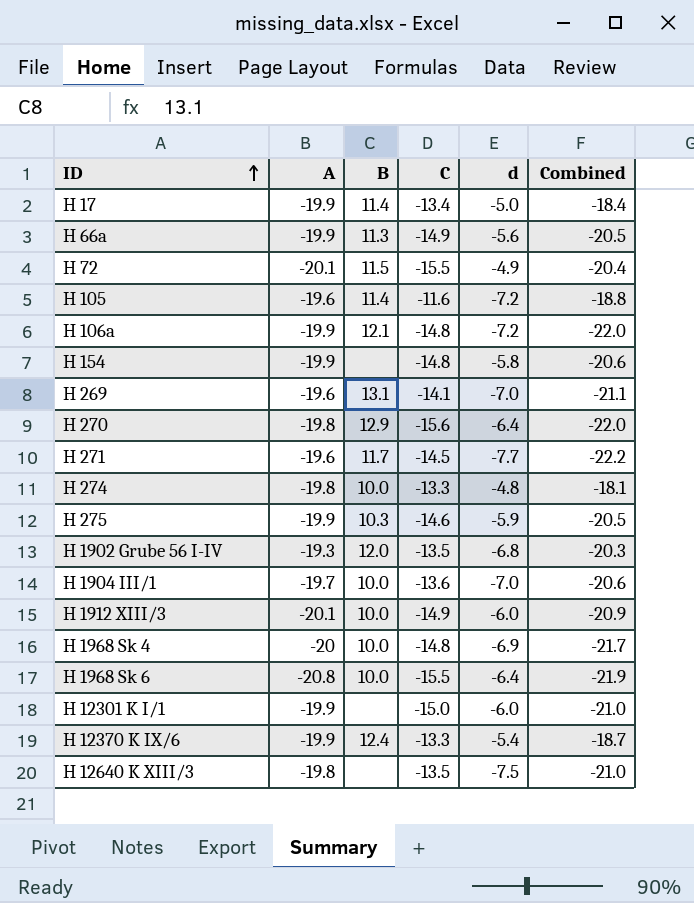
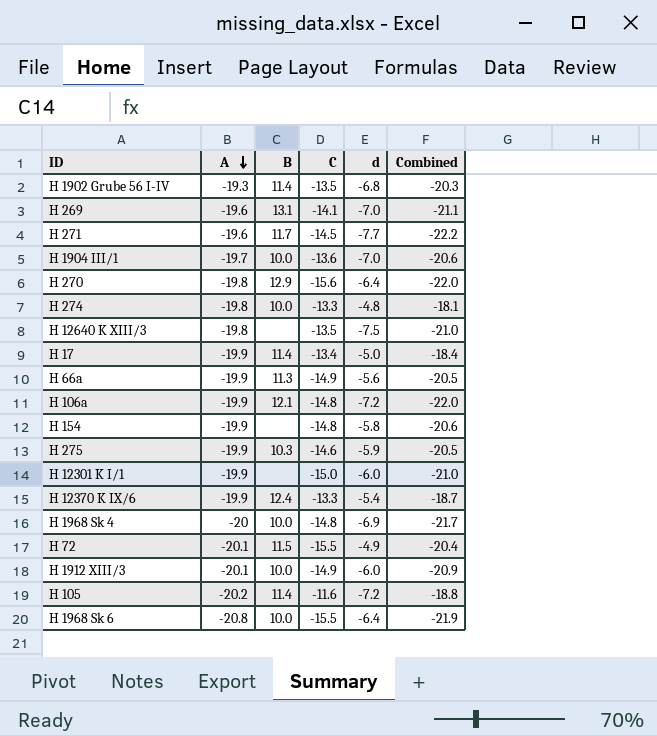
row order: ID ascending -> A descending
H 1902 Grube 56 I-IV | B: 12.0 -> 11.4
H 105 | A: -19.6 -> -20.2

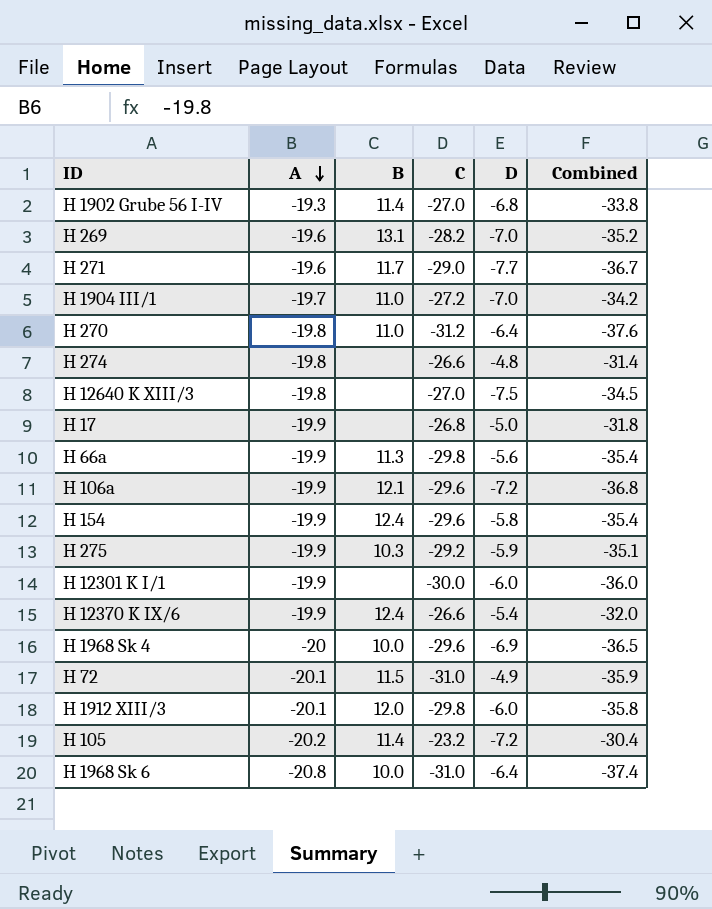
column name: d -> D
H 1902 Grube 56 I-IV | C: -13.5 -> -27.0
H 1902 Grube 56 I-IV | Combined: -20.3 -> -33.8
H 269 | C: -14.1 -> -28.2
H 269 | Combined: -21.1 -> -35.2
H 271 | C: -14.5 -> -29.0
H 271 | Combined: -22.2 -> -36.7
H 1904 III/1 | B: 10.0 -> 11.0
H 1904 III/1 | C: -13.6 -> -27.2
H 1904 III/1 | Combined: -20.6 -> -34.2
H 270 | B: 12.9 -> 11.0
H 270 | C: -15.6 -> -31.2
H 270 | Combined: -22.0 -> -37.6
H 274 | B: 10.0 -> none
H 274 | C: -13.3 -> -26.6
H 274 | Combined: -18.1 -> -31.4
H 12640 K XIII/3 | C: -13.5 -> -27.0
H 12640 K XIII/3 | Combined: -21.0 -> -34.5
H 17 | B: 11.4 -> none
H 17 | C: -13.4 -> -26.8
H 17 | Combined: -18.4 -> -31.8
H 66a | C: -14.9 -> -29.8
H 66a | Combined: -20.5 -> -35.4
H 106a | C: -14.8 -> -29.6
H 106a | Combined: -22.0 -> -36.8
H 154 | B: none -> 12.4
H 154 | C: -14.8 -> -29.6
H 154 | Combined: -20.6 -> -35.4
H 275 | C: -14.6 -> -29.2
H 275 | Combined: -20.5 -> -35.1
H 12301 K I/1 | C: -15.0 -> -30.0
H 12301 K I/1 | Combined: -21.0 -> -36.0
H 12370 K IX/6 | C: -13.3 -> -26.6
H 12370 K IX/6 | Combined: -18.7 -> -32.0
H 1968 Sk 4 | C: -14.8 -> -29.6
H 1968 Sk 4 | Combined: -21.7 -> -36.5
H 72 | C: -15.5 -> -31.0
H 72 | Combined: -20.4 -> -35.9
H 1912 XIII/3 | B: 10.0 -> 12.0
H 1912 XIII/3 | C: -14.9 -> -29.8
H 1912 XIII/3 | Combined: -20.9 -> -35.8
H 105 | C: -11.6 -> -23.2
H 105 | Combined: -18.8 -> -30.4
H 1968 Sk 6 | C: -15.5 -> -31.0
H 1968 Sk 6 | Combined: -21.9 -> -37.4

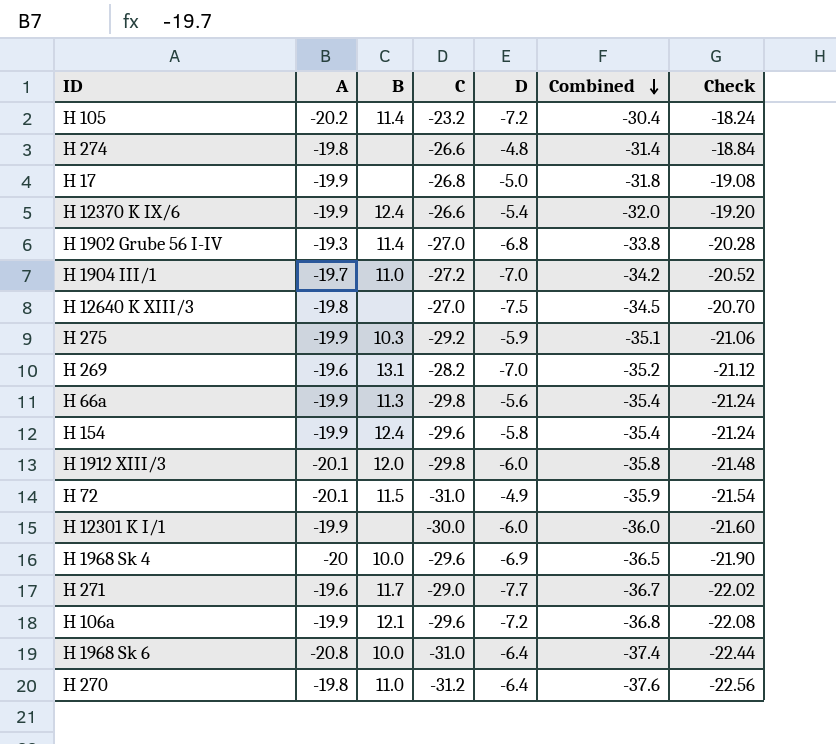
row order: A descending -> Combined descending
column Check | formula: none -> [Combined] * 0.6

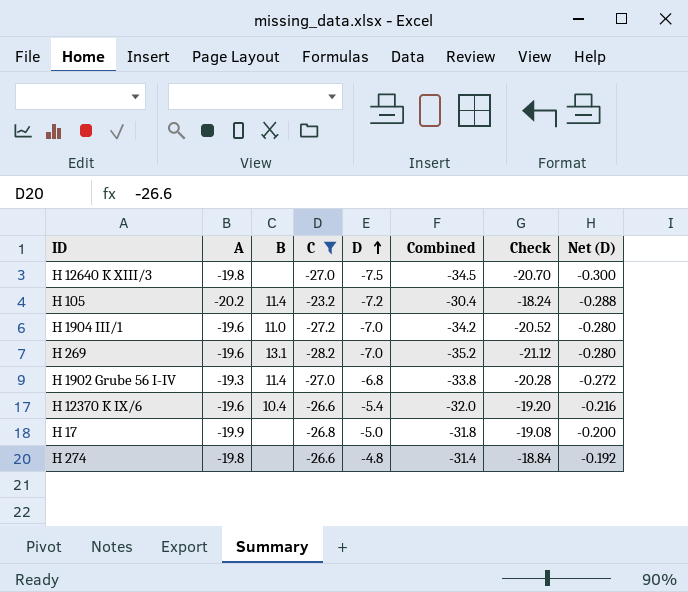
filter: none -> C >= -28.2
row order: Combined descending -> D ascending
column Net (D) | formula: none -> [D] * 0.04
H 1904 III/1 | A: -19.7 -> -19.6
H 12370 K IX/6 | A: -19.9 -> -19.6
H 12370 K IX/6 | B: 12.4 -> 10.4

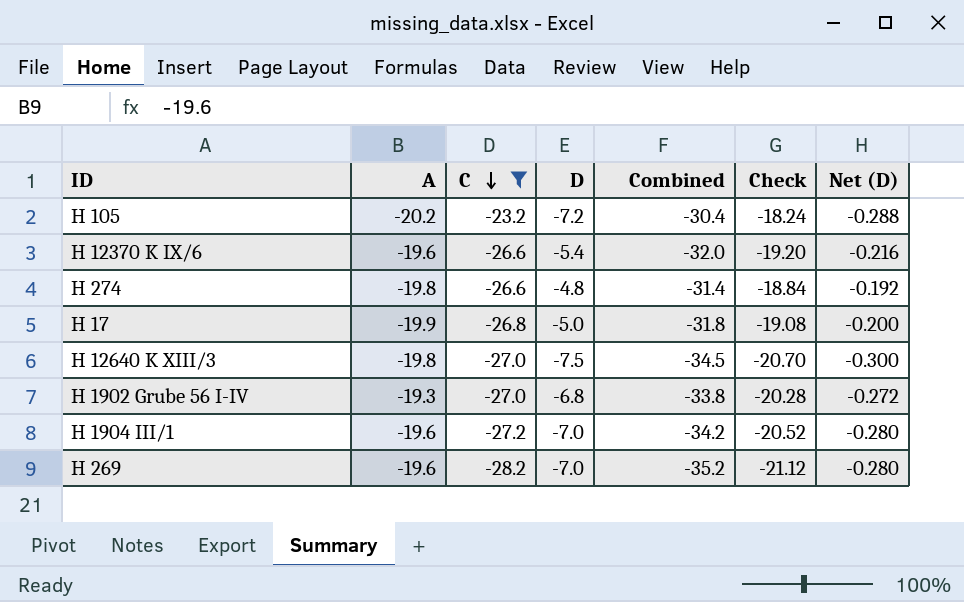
row order: D ascending -> C descending
column B | position: 3 -> none

